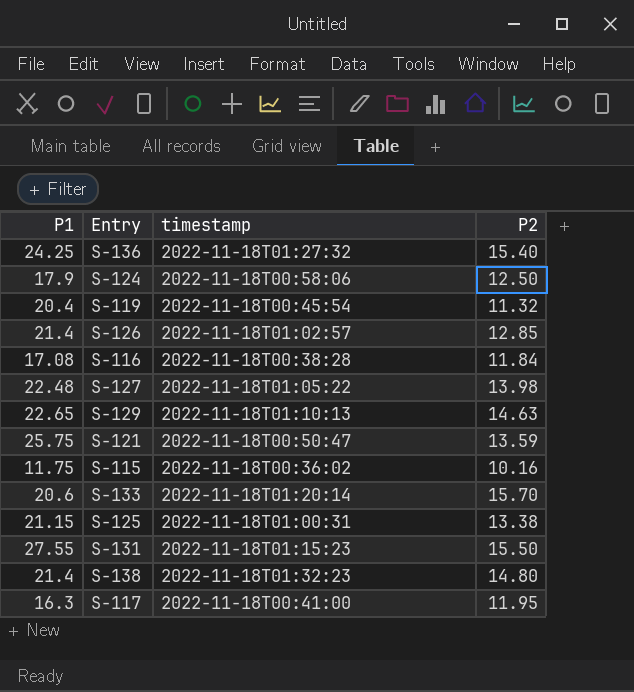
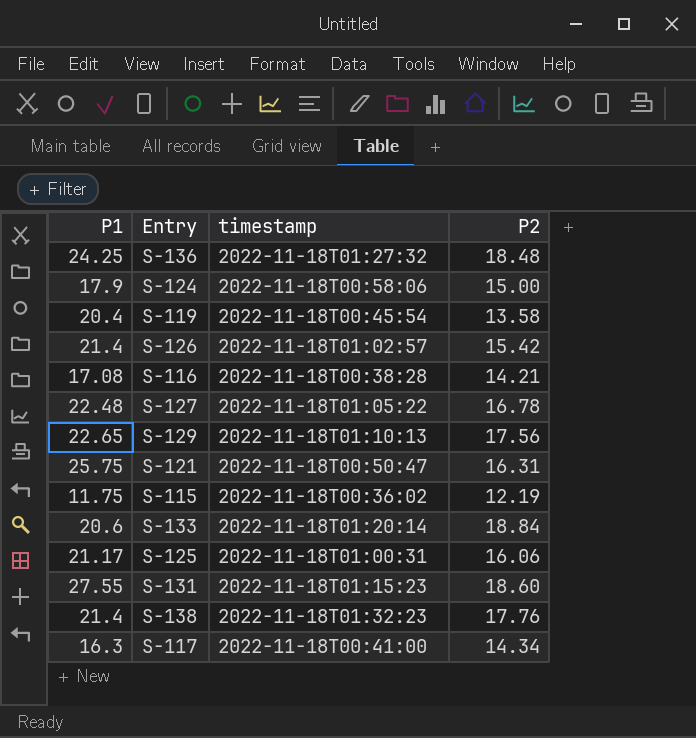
S-136 | P2: 15.40 -> 18.48
S-124 | P2: 12.50 -> 15.00
S-119 | P2: 11.32 -> 13.58
S-126 | P2: 12.85 -> 15.42
S-116 | P2: 11.84 -> 14.21
S-127 | P2: 13.98 -> 16.78
S-129 | P2: 14.63 -> 17.56
S-121 | P2: 13.59 -> 16.31
S-115 | P2: 10.16 -> 12.19
S-133 | P2: 15.70 -> 18.84
S-125 | P1: 21.15 -> 21.17
S-125 | P2: 13.38 -> 16.06
S-131 | P2: 15.50 -> 18.60
S-138 | P2: 14.80 -> 17.76
S-117 | P2: 11.95 -> 14.34

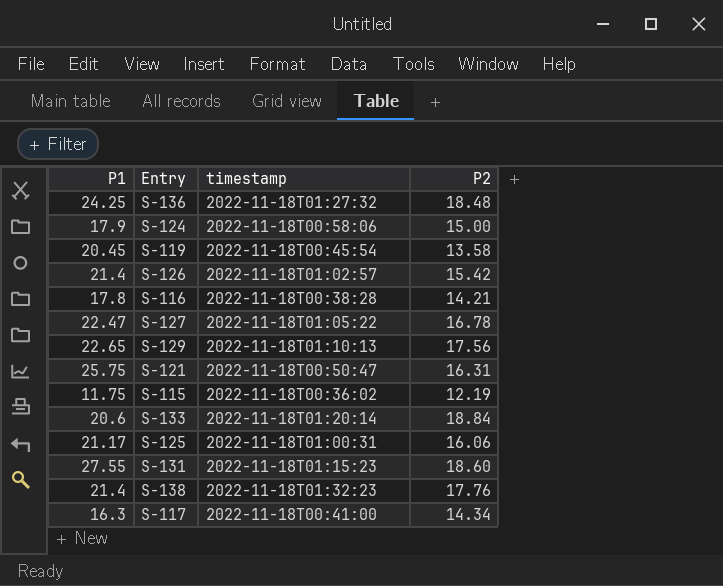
S-119 | P1: 20.4 -> 20.45
S-116 | P1: 17.08 -> 17.8
S-127 | P1: 22.48 -> 22.47

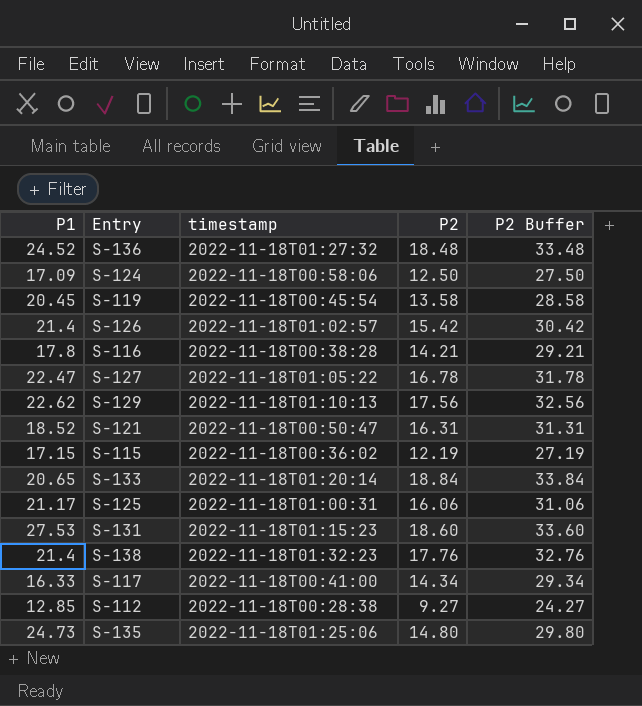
column P2 Buffer | formula: none -> [P2] + 15
S-136 | P1: 24.25 -> 24.52
S-124 | P1: 17.9 -> 17.09
S-124 | P2: 15.00 -> 12.50
S-129 | P1: 22.65 -> 22.62
S-121 | P1: 25.75 -> 18.52
S-115 | P1: 11.75 -> 17.15
S-133 | P1: 20.6 -> 20.65
S-131 | P1: 27.55 -> 27.53
S-117 | P1: 16.3 -> 16.33
row S-112: none -> 12.85 | 2022-11-18T00:28:38 | 9.27 | 24.27
row S-135: none -> 24.73 | 2022-11-18T01:25:06 | 14.80 | 29.80

